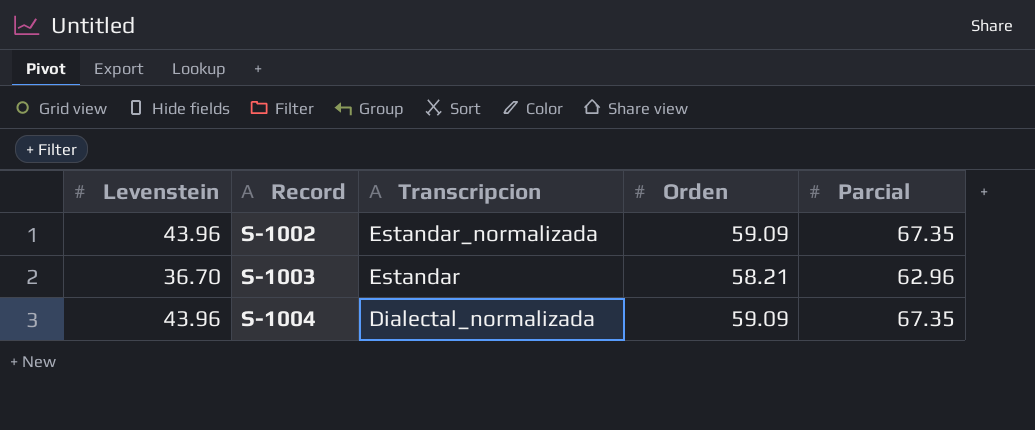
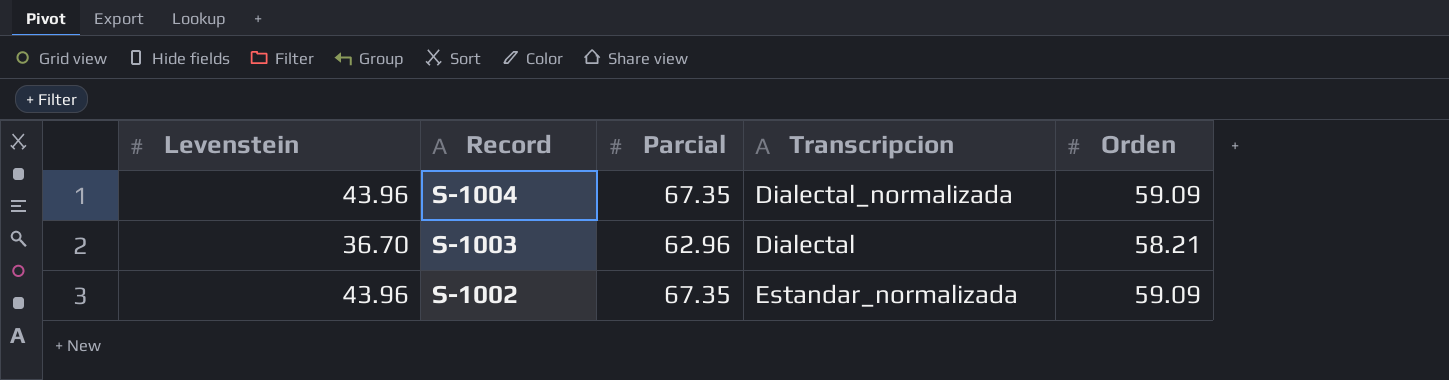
row order: Record ascending -> Record descending
column Parcial | position: 5 -> 3
S-1003 | Transcripcion: Estandar -> Dialectal

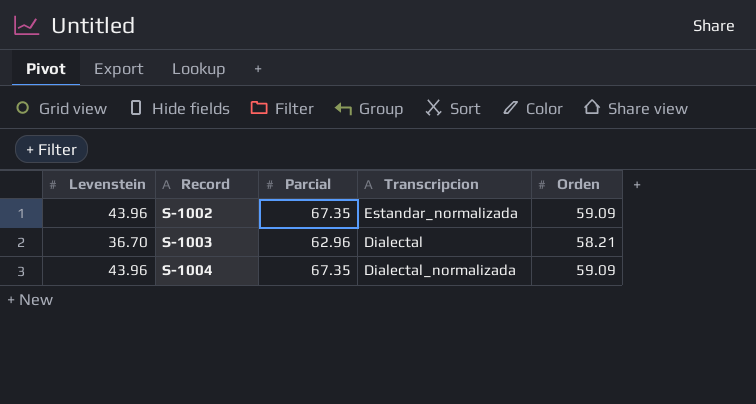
row order: Record descending -> Record ascending

